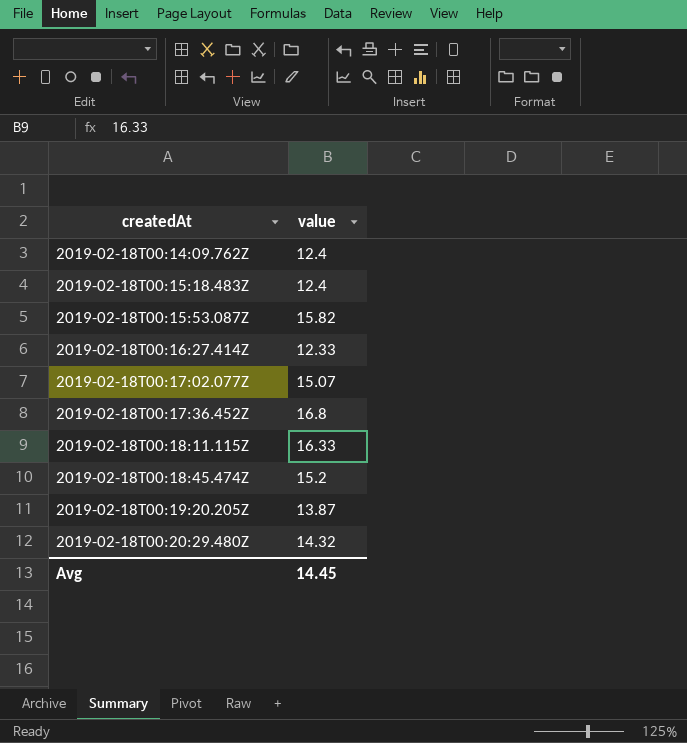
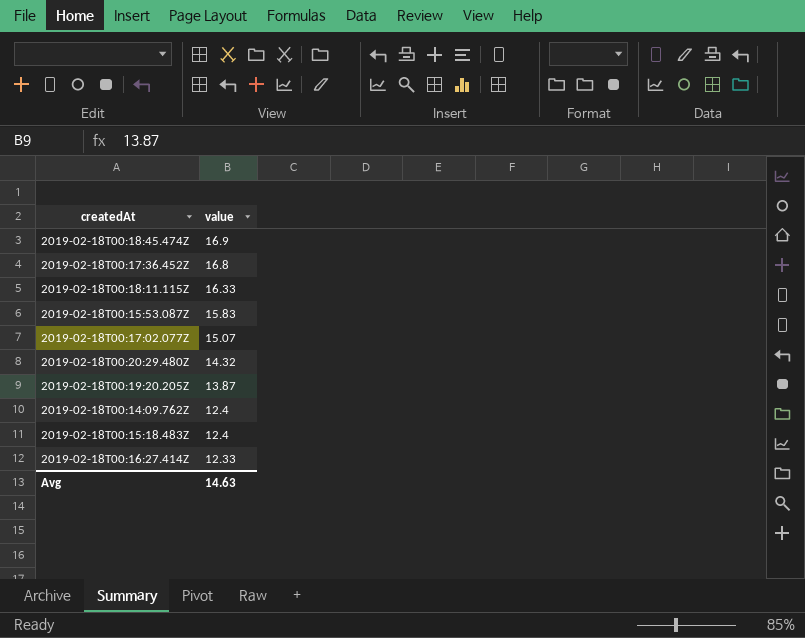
row order: createdAt ascending -> value descending
2019-02-18T00:18:45.474Z | value: 15.2 -> 16.9
2019-02-18T00:15:53.087Z | value: 15.82 -> 15.83
Avg | value: 14.45 -> 14.63

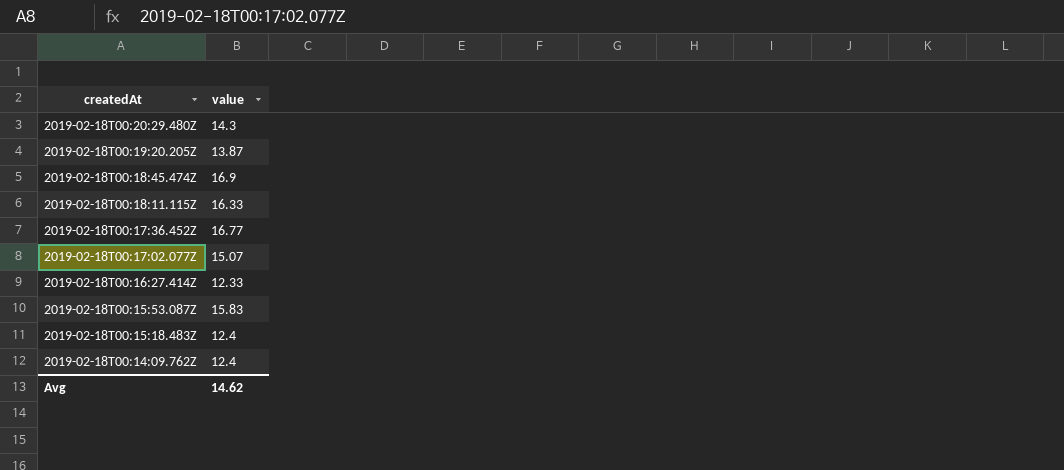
row order: value descending -> createdAt descending
2019-02-18T00:20:29.480Z | value: 14.32 -> 14.3
2019-02-18T00:17:36.452Z | value: 16.8 -> 16.77
Avg | value: 14.63 -> 14.62

